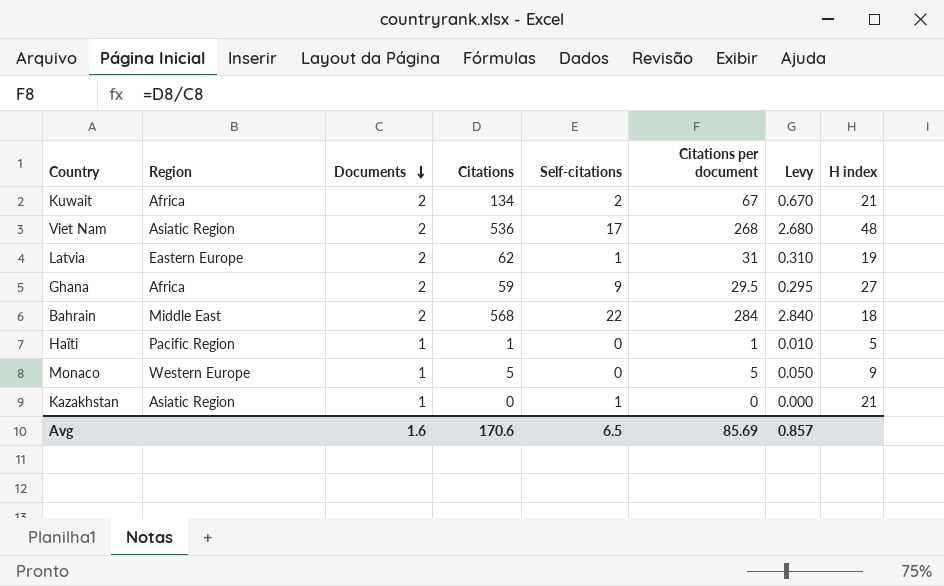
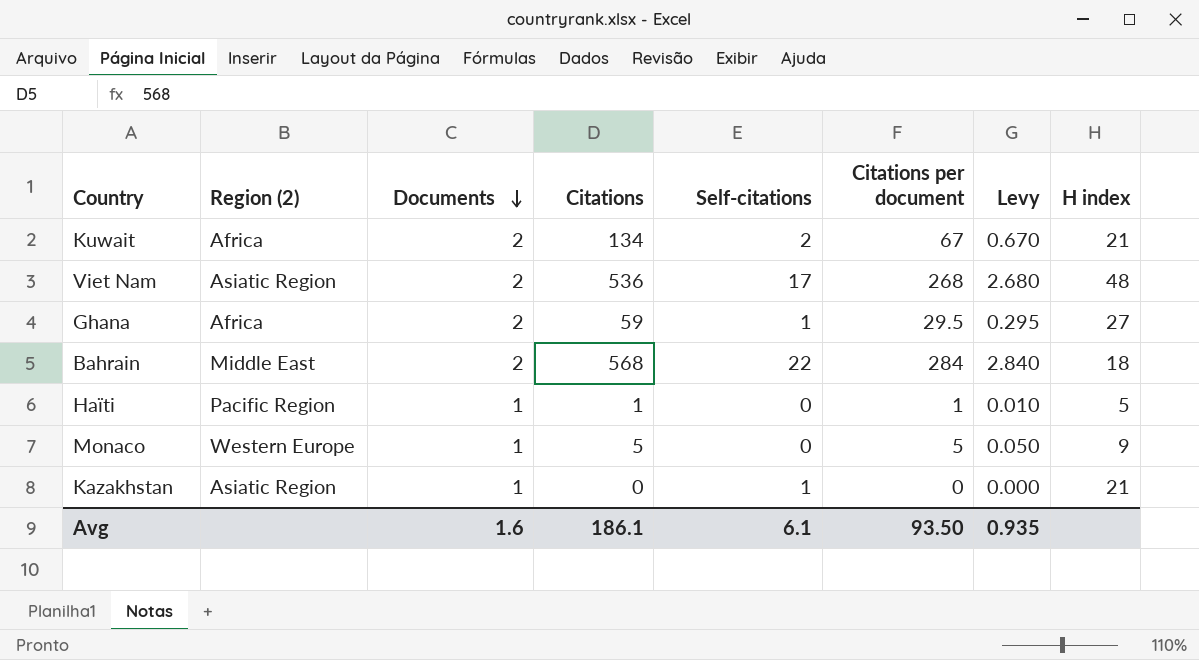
column name: Region -> Region (2)
row Latvia: Eastern Europe | 2 | 62 | 1 | 31 | 0.310 | 19 -> none
Ghana | Self-citations: 9 -> 1
Avg | Citations: 170.6 -> 186.1
Avg | Self-citations: 6.5 -> 6.1
Avg | Citations per document: 85.69 -> 93.50
Avg | Levy: 0.857 -> 0.935

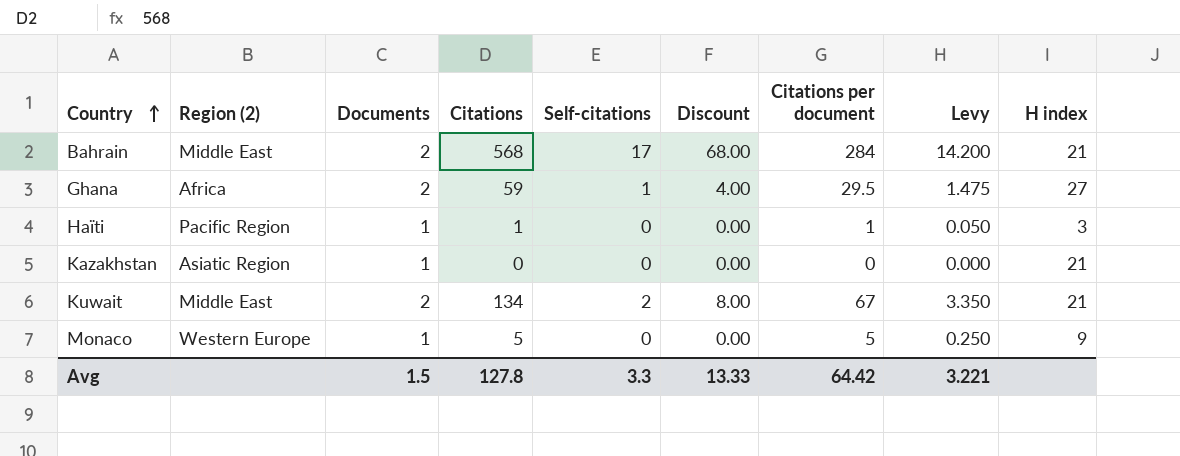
row order: Documents descending -> Country ascending
column Discount | formula: none -> [Self-citations] * 4
column Levy | formula: [Citations per document] * 0.01 -> [Citations per document] * 0.05
row Viet Nam: Asiatic Region | 2 | 536 | 17 | 268 | 2.680 | 48 -> none
Bahrain | Self-citations: 22 -> 17
Bahrain | H index: 18 -> 21
Haïti | H index: 5 -> 3
Kazakhstan | Self-citations: 1 -> 0
Kuwait | Region (2): Africa -> Middle East
Avg | Documents: 1.6 -> 1.5
Avg | Citations: 186.1 -> 127.8
Avg | Self-citations: 6.1 -> 3.3
Avg | Citations per document: 93.50 -> 64.42
Avg | Levy: 0.935 -> 3.221

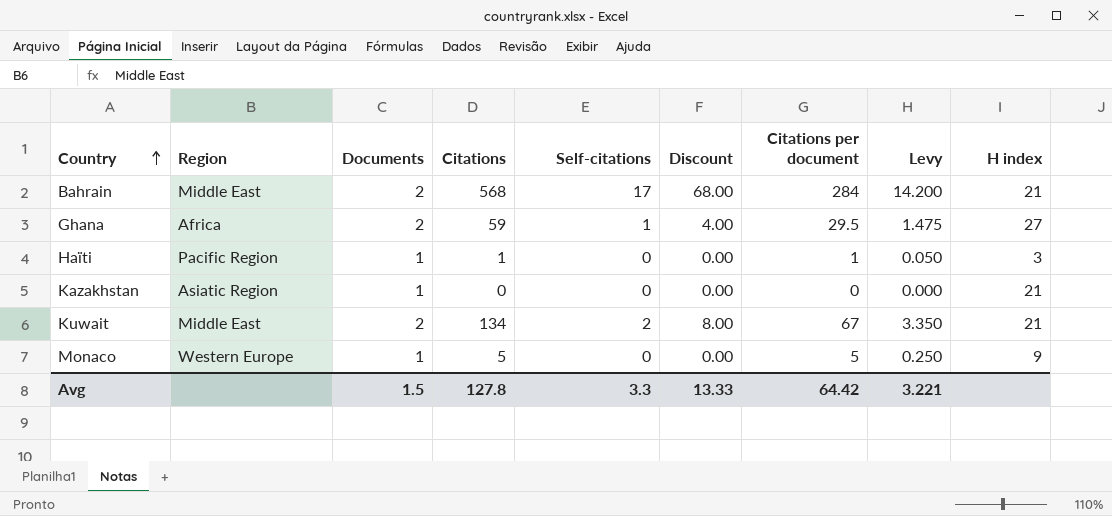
column name: Region (2) -> Region

